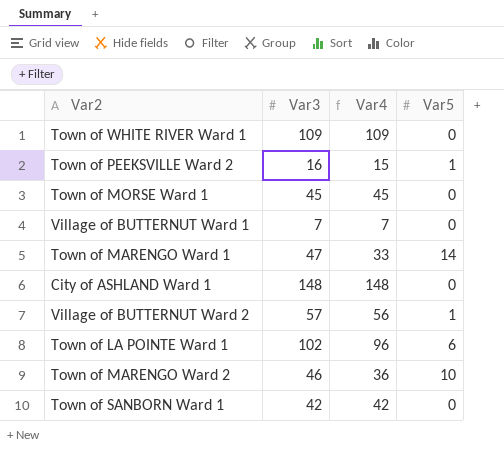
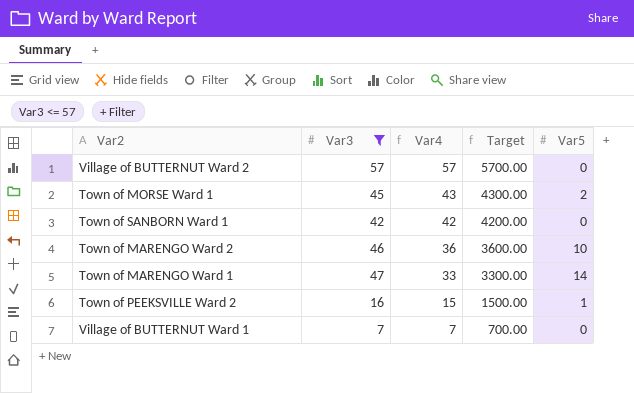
filter: none -> Var3 <= 57
row order: none -> Var4 descending
column Target | formula: none -> [Var4] * 100
Village of BUTTERNUT Ward 2 | Var4: 56 -> 57
Village of BUTTERNUT Ward 2 | Var5: 1 -> 0
Town of MORSE Ward 1 | Var4: 45 -> 43
Town of MORSE Ward 1 | Var5: 0 -> 2

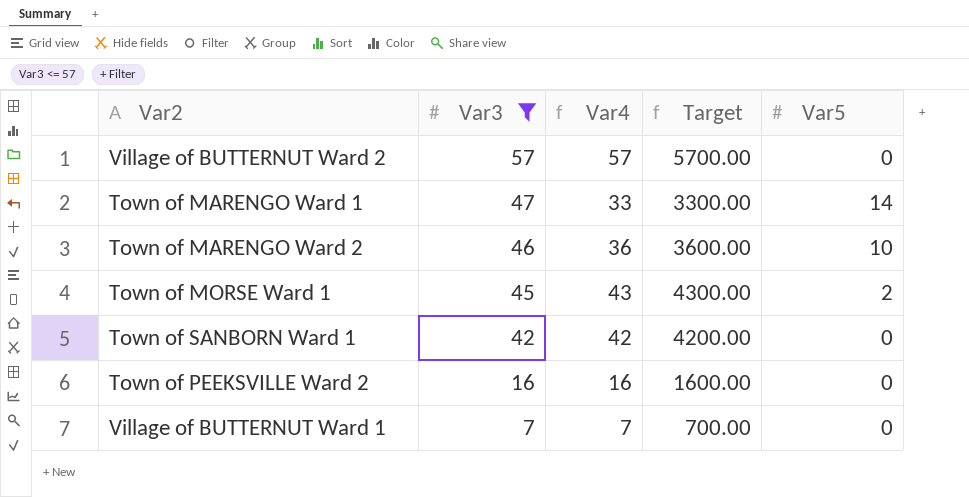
row order: Var4 descending -> Var3 descending
Town of PEEKSVILLE Ward 2 | Var4: 15 -> 16
Town of PEEKSVILLE Ward 2 | Target: 1500.00 -> 1600.00
Town of PEEKSVILLE Ward 2 | Var5: 1 -> 0

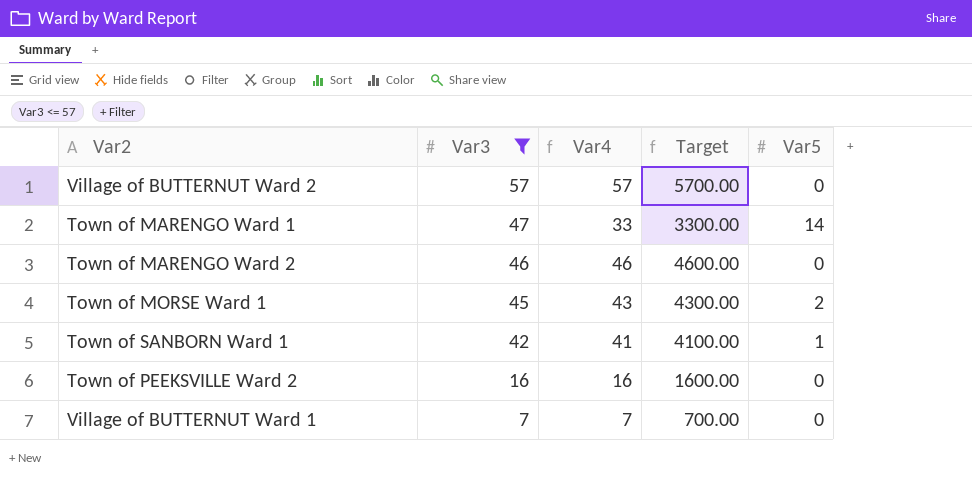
Town of MARENGO Ward 2 | Var4: 36 -> 46
Town of MARENGO Ward 2 | Target: 3600.00 -> 4600.00
Town of MARENGO Ward 2 | Var5: 10 -> 0
Town of SANBORN Ward 1 | Var4: 42 -> 41
Town of SANBORN Ward 1 | Target: 4200.00 -> 4100.00
Town of SANBORN Ward 1 | Var5: 0 -> 1

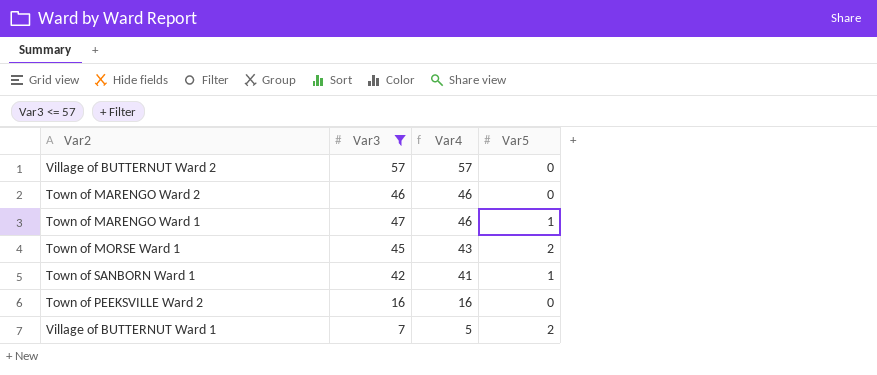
row order: Var3 descending -> Var4 descending
column Target | formula: [Var4] * 100 -> none
Town of MARENGO Ward 1 | Var4: 33 -> 46
Town of MARENGO Ward 1 | Var5: 14 -> 1
Village of BUTTERNUT Ward 1 | Var4: 7 -> 5
Village of BUTTERNUT Ward 1 | Var5: 0 -> 2

